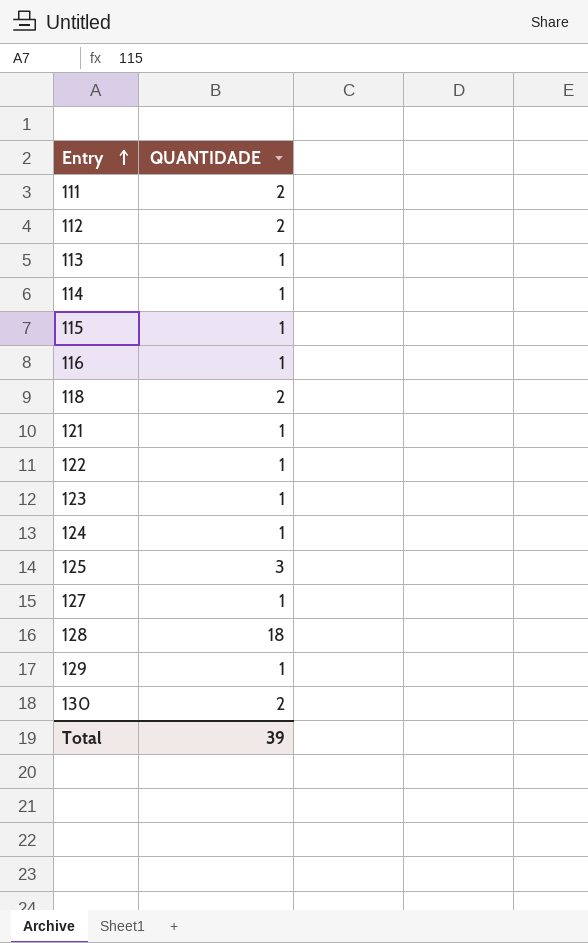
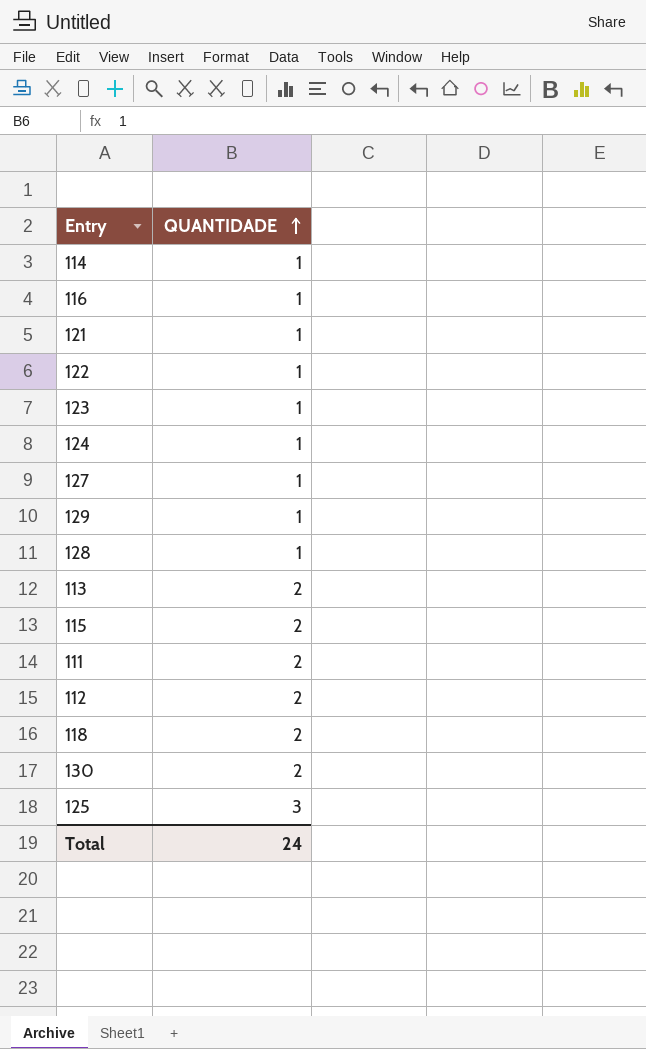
row order: Entry ascending -> QUANTIDADE ascending
128 | QUANTIDADE: 18 -> 1
113 | QUANTIDADE: 1 -> 2
115 | QUANTIDADE: 1 -> 2
Total | QUANTIDADE: 39 -> 24

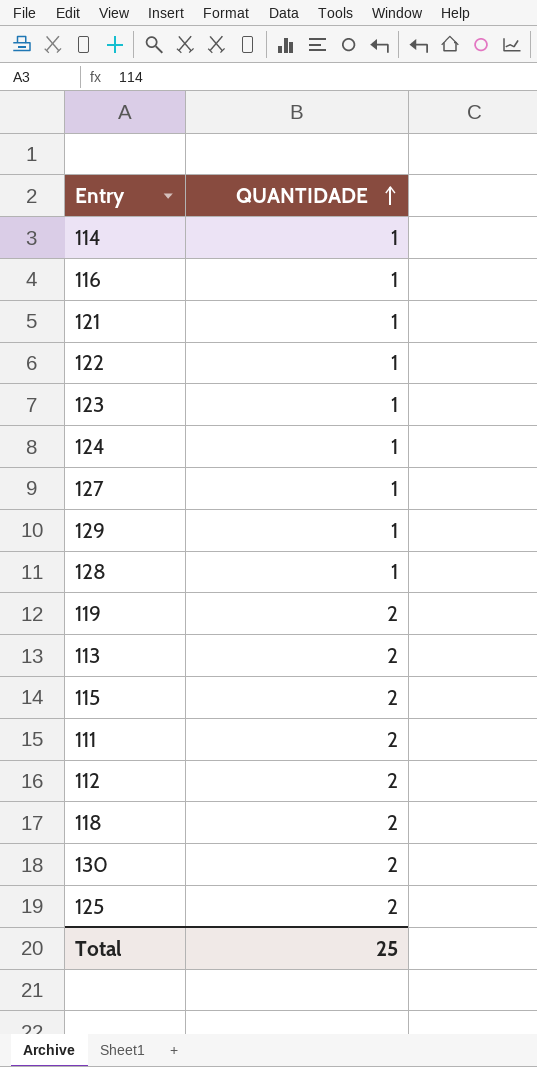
row 119: none -> 2
125 | QUANTIDADE: 3 -> 2
Total | QUANTIDADE: 24 -> 25

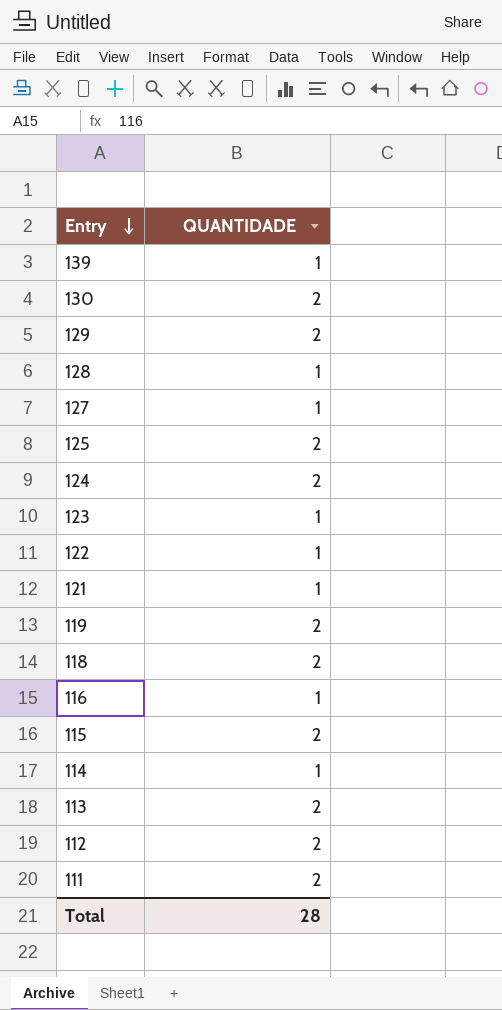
row order: QUANTIDADE ascending -> Entry descending
row 139: none -> 1
129 | QUANTIDADE: 1 -> 2
124 | QUANTIDADE: 1 -> 2
Total | QUANTIDADE: 25 -> 28

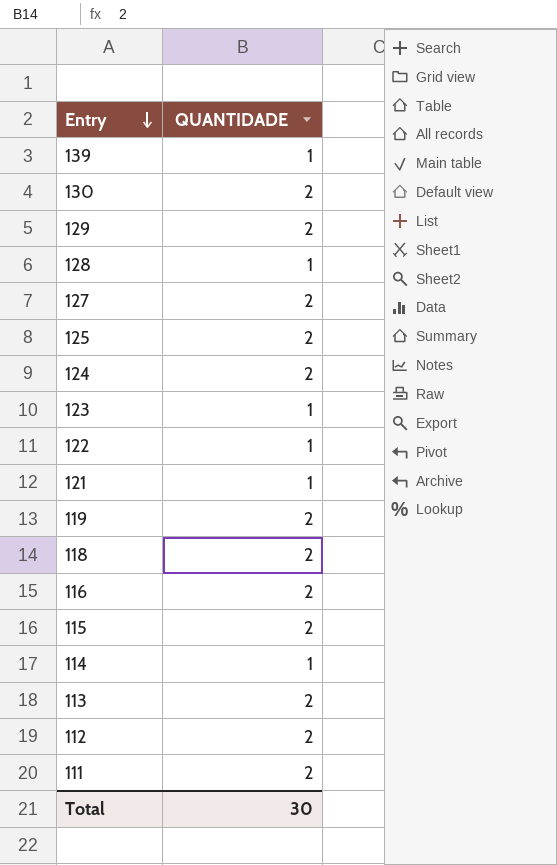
127 | QUANTIDADE: 1 -> 2
116 | QUANTIDADE: 1 -> 2
Total | QUANTIDADE: 28 -> 30

